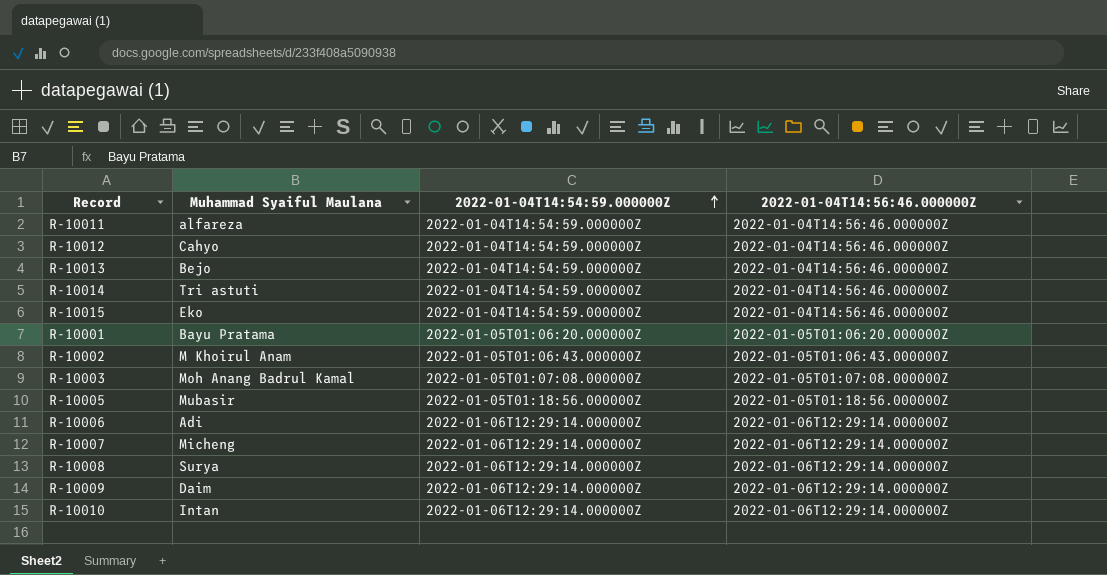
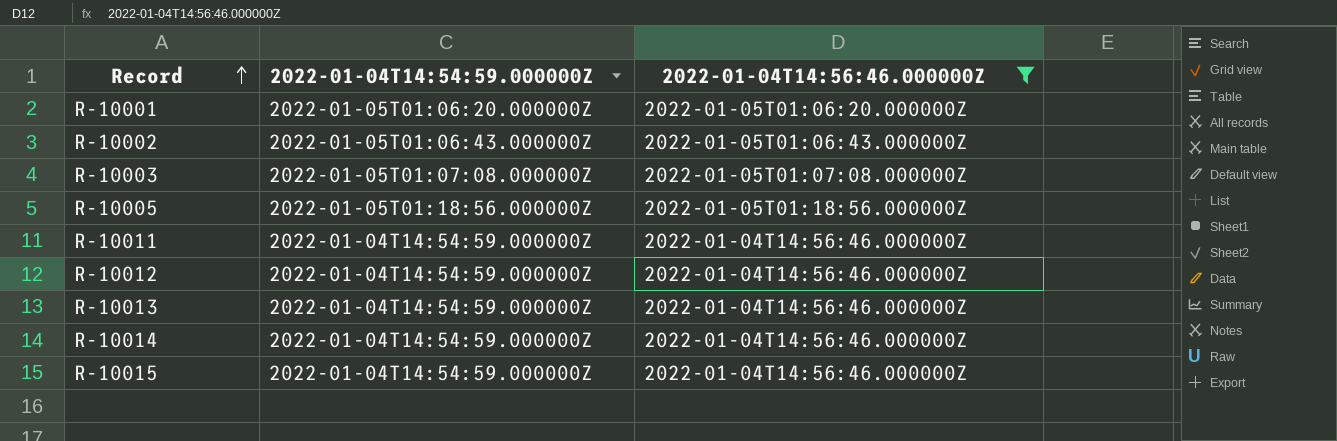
filter: none -> 2022-01-04T14:56:46.000000Z != 2022-01-06T12:29:14.000000Z
row order: 2022-01-04T14:54:59.000000Z ascending -> Record ascending
column Muhammad Syaiful Maulana | position: 2 -> none

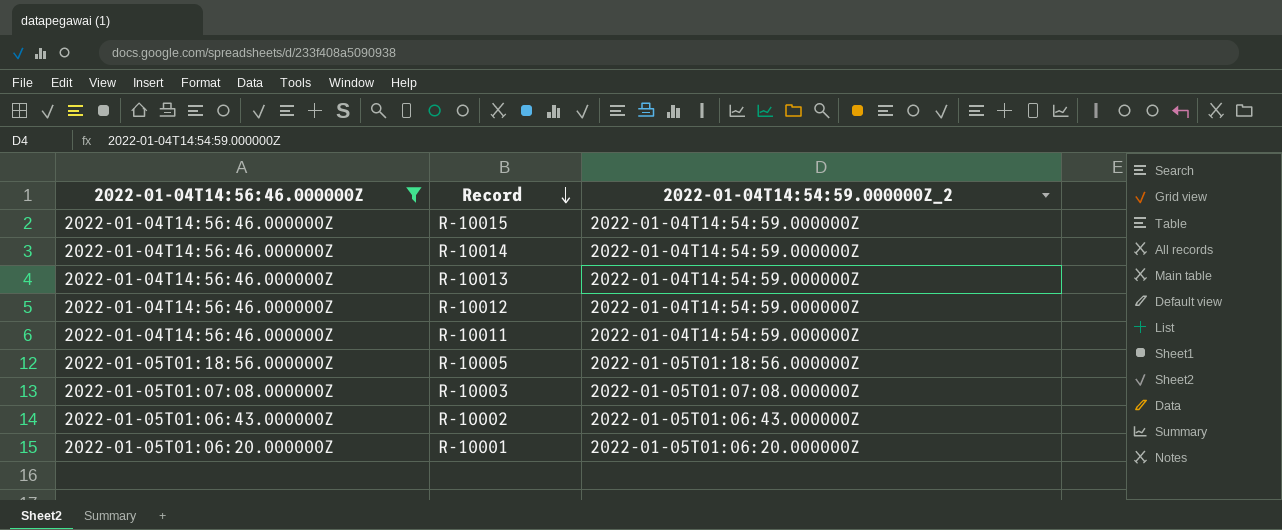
row order: Record ascending -> Record descending
column 2022-01-04T14:56:46.000000Z | position: 3 -> 1
column name: 2022-01-04T14:54:59.000000Z -> 2022-01-04T14:54:59.000000Z_2

